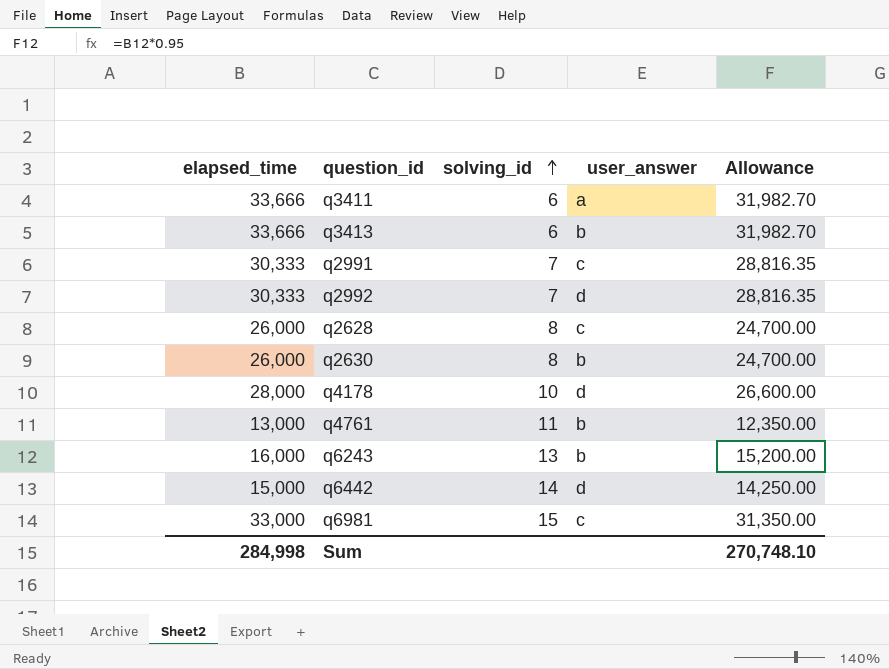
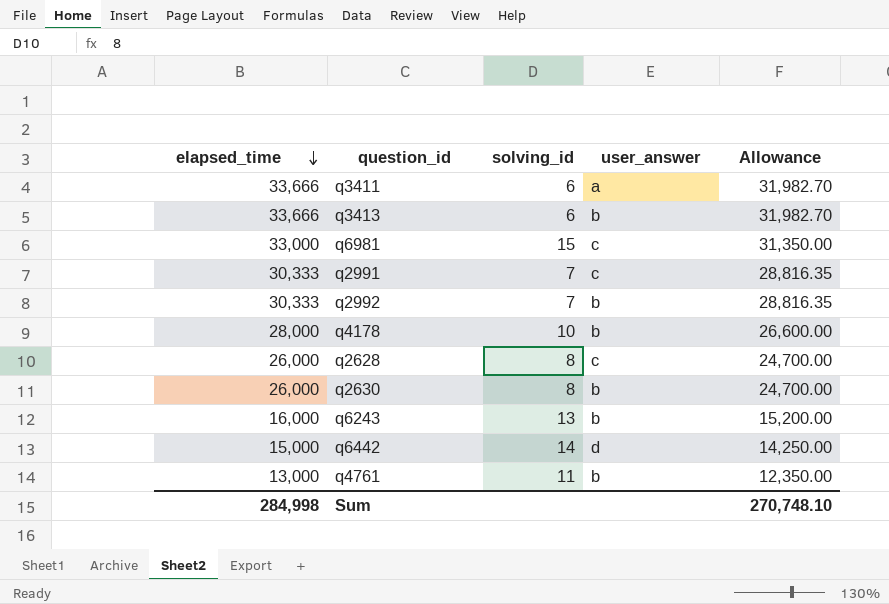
row order: solving_id ascending -> elapsed_time descending
q2992 | user_answer: d -> b
q4178 | user_answer: d -> b

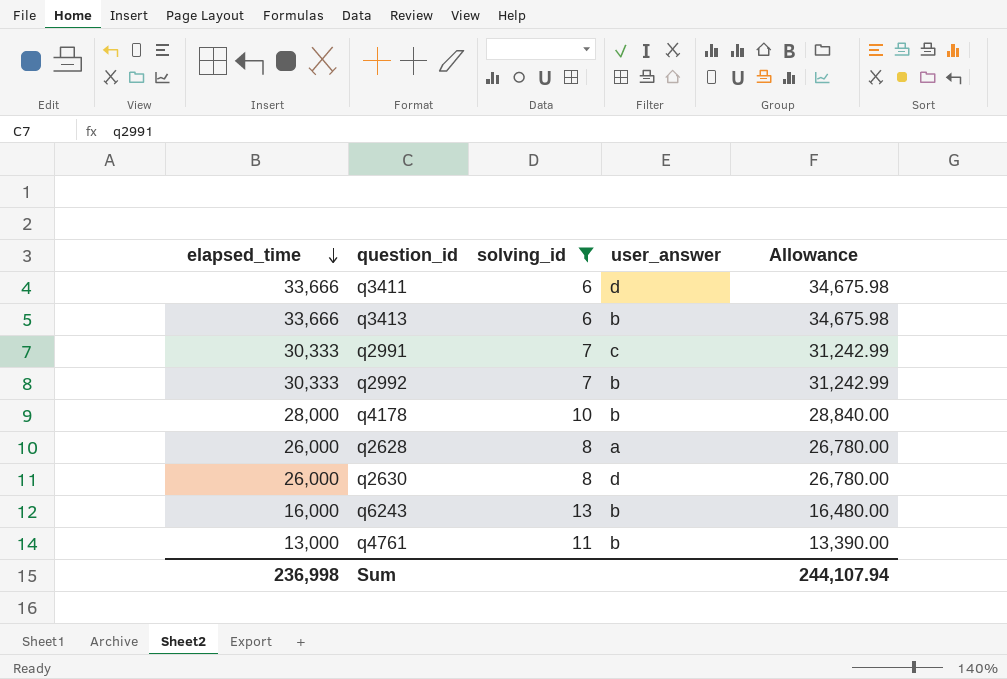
filter: none -> solving_id <= 13
column Allowance | formula: [elapsed_time] * 0.95 -> [elapsed_time] * 1.03
q3411 | user_answer: a -> d
q2628 | user_answer: c -> a
q2630 | user_answer: b -> d
Sum | elapsed_time: 284,998 -> 236,998
Sum | Allowance: 270,748.10 -> 244,107.94

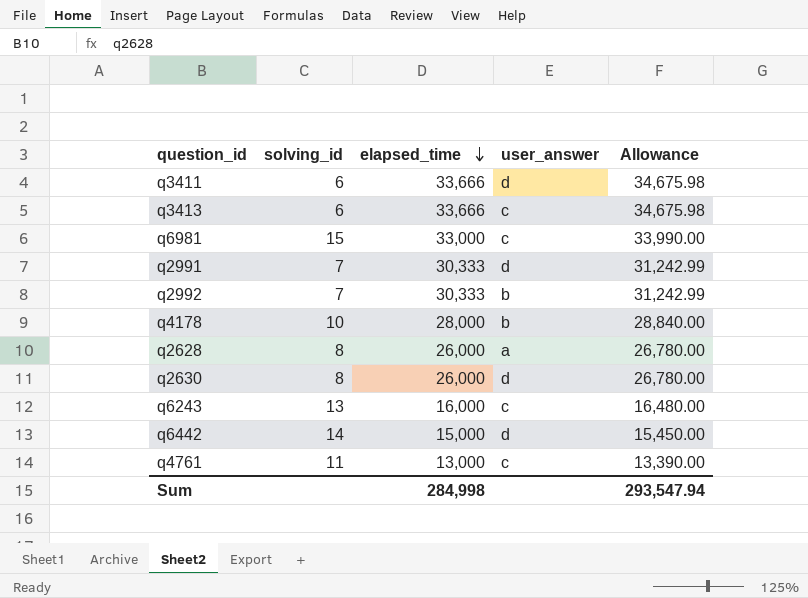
filter: solving_id <= 13 -> none
column elapsed_time | position: 1 -> 3
q3413 | user_answer: b -> c
q2991 | user_answer: c -> d
q6243 | user_answer: b -> c
q4761 | user_answer: b -> c
Sum | elapsed_time: 236,998 -> 284,998
Sum | Allowance: 244,107.94 -> 293,547.94

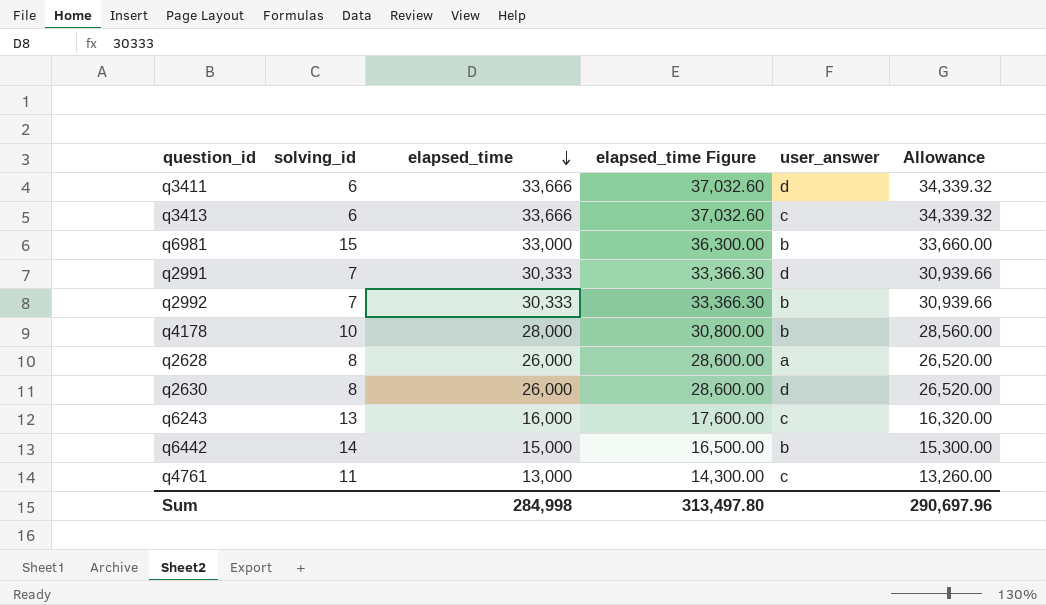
column elapsed_time Figure | formula: none -> [elapsed_time] * 1.1
column Allowance | formula: [elapsed_time] * 1.03 -> [elapsed_time] * 1.02
q6981 | user_answer: c -> b
q6442 | user_answer: d -> b
Sum | Allowance: 293,547.94 -> 290,697.96

